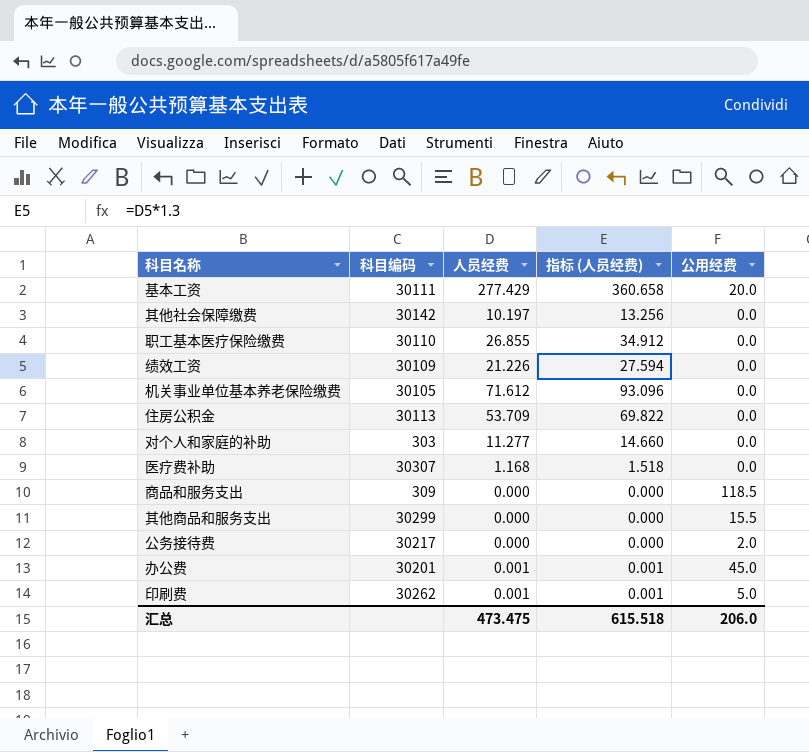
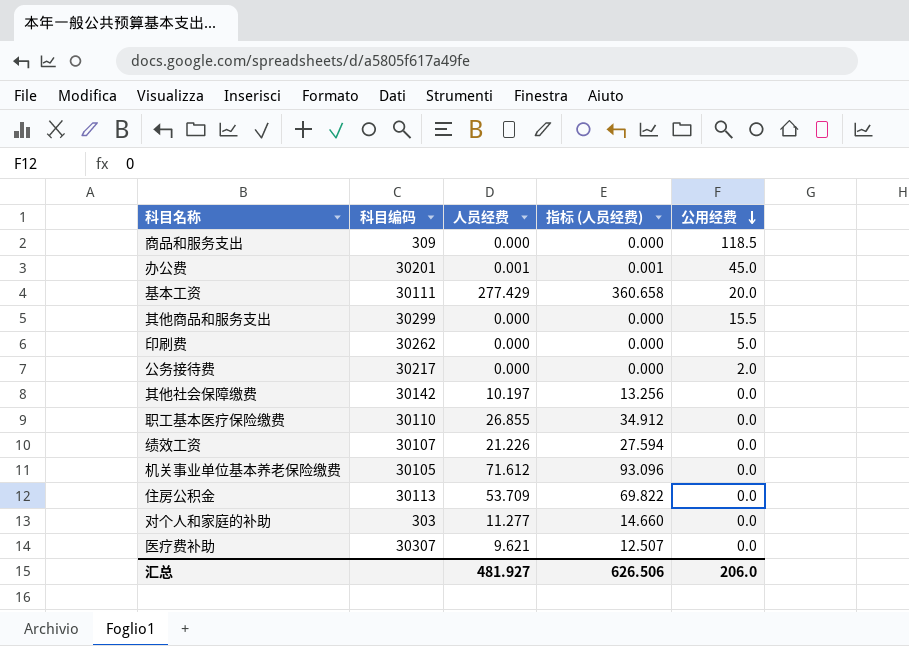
row order: none -> 公用经费 descending
印刷费 | 人员经费: 0.001 -> 0.000
印刷费 | 指标 (人员经费): 0.001 -> 0.000
绩效工资 | 科目编码: 30109 -> 30107
医疗费补助 | 人员经费: 1.168 -> 9.621
医疗费补助 | 指标 (人员经费): 1.518 -> 12.507
汇总 | 人员经费: 473.475 -> 481.927
汇总 | 指标 (人员经费): 615.518 -> 626.506

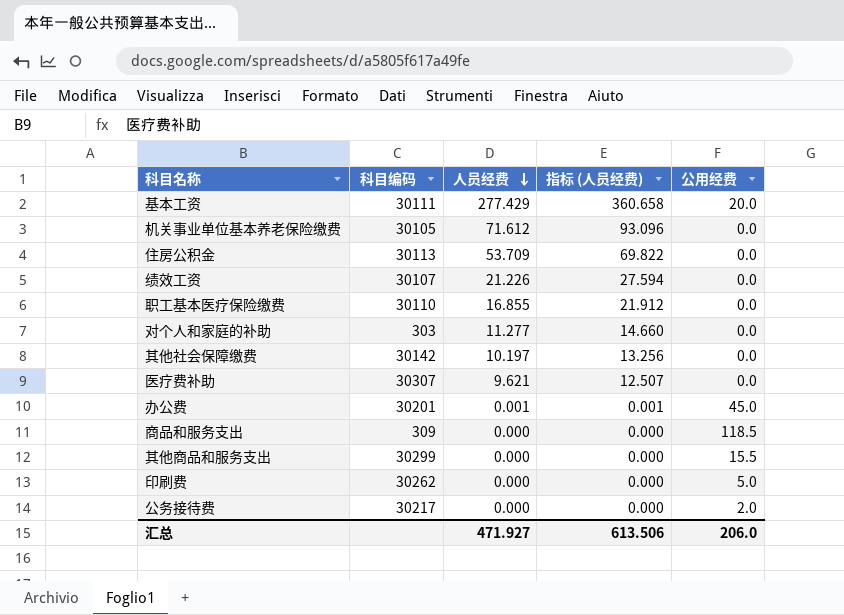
row order: 公用经费 descending -> 人员经费 descending
职工基本医疗保险缴费 | 人员经费: 26.855 -> 16.855
职工基本医疗保险缴费 | 指标 (人员经费): 34.912 -> 21.912
汇总 | 人员经费: 481.927 -> 471.927
汇总 | 指标 (人员经费): 626.506 -> 613.506

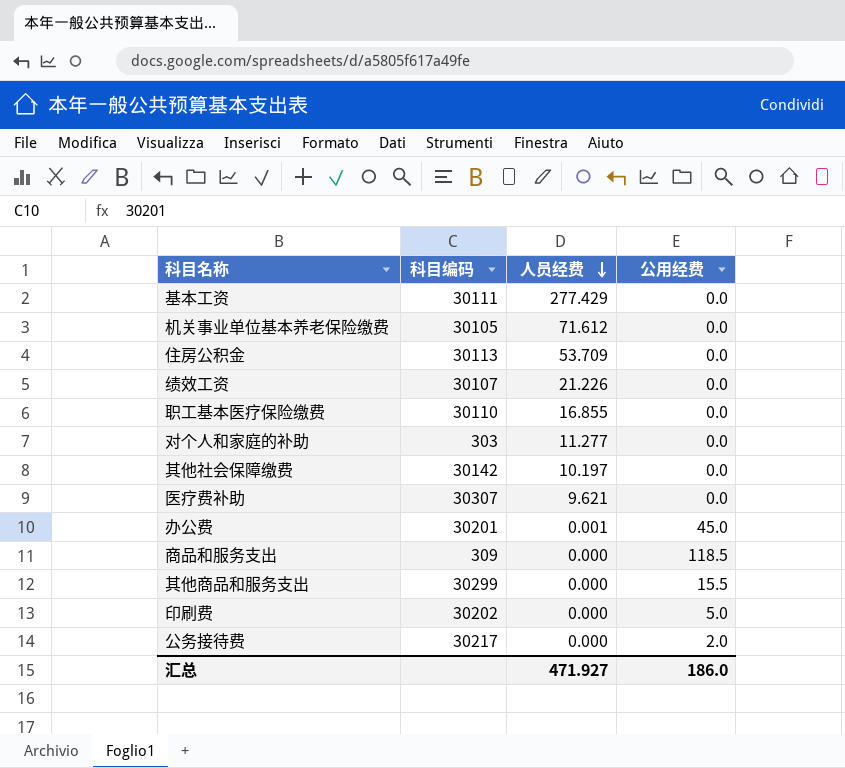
column 指标 (人员经费) | formula: [人员经费] * 1.3 -> none
基本工资 | 公用经费: 20.0 -> 0.0
印刷费 | 科目编码: 30262 -> 30202
汇总 | 公用经费: 206.0 -> 186.0

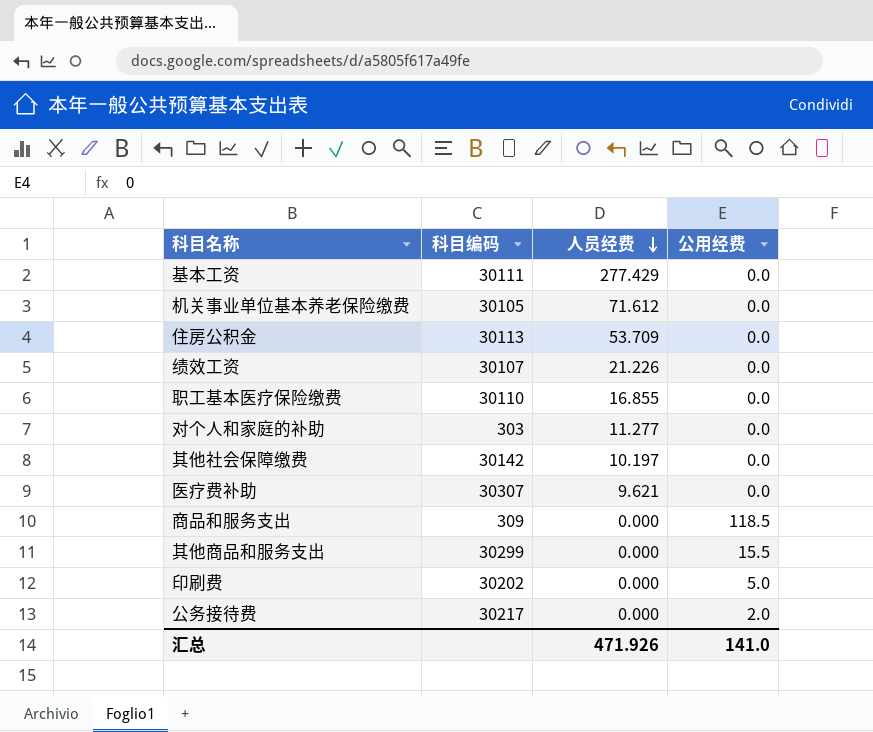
row 办公费: 30201 | 0.001 | 45.0 -> none
汇总 | 人员经费: 471.927 -> 471.926
汇总 | 公用经费: 186.0 -> 141.0

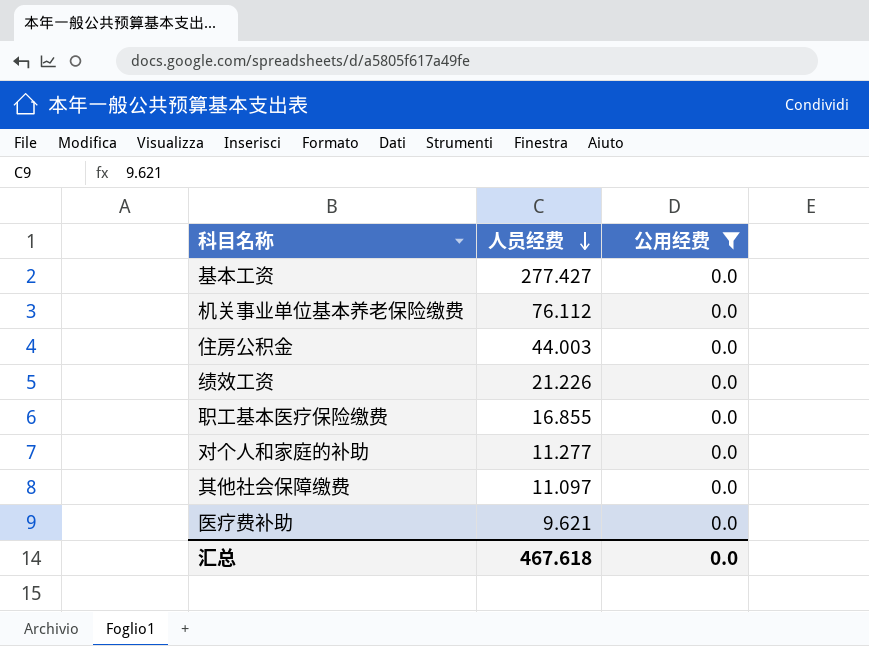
filter: none -> 公用经费 = 0.0
column 科目编码 | position: 2 -> none
基本工资 | 人员经费: 277.429 -> 277.427
机关事业单位基本养老保险缴费 | 人员经费: 71.612 -> 76.112
住房公积金 | 人员经费: 53.709 -> 44.003
其他社会保障缴费 | 人员经费: 10.197 -> 11.097
汇总 | 人员经费: 471.926 -> 467.618
汇总 | 公用经费: 141.0 -> 0.0

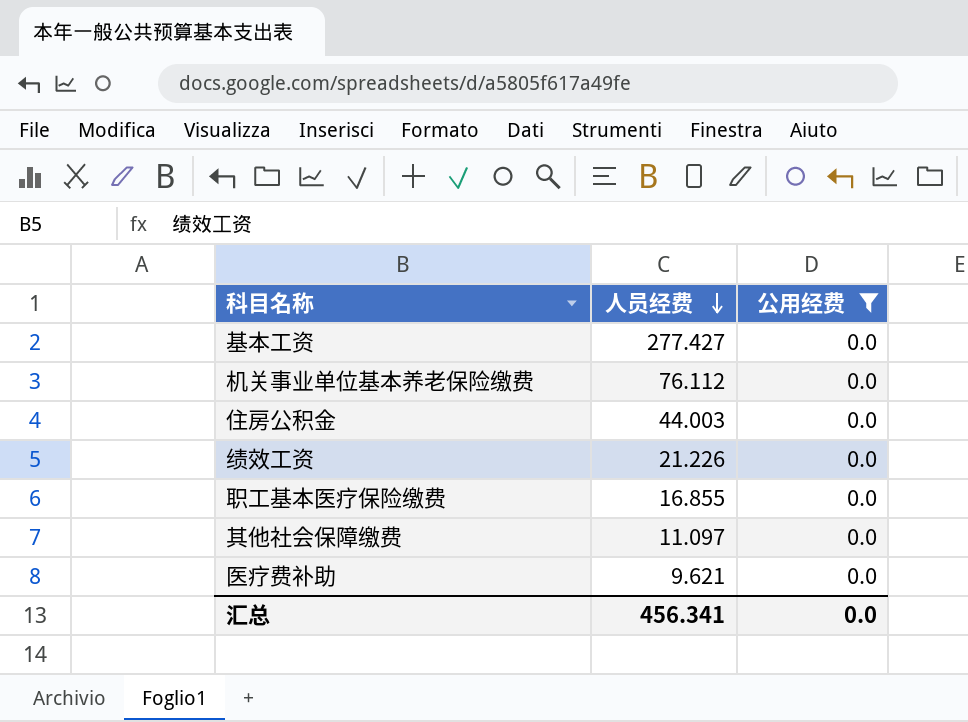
row 对个人和家庭的补助: 11.277 | 0.0 -> none
汇总 | 人员经费: 467.618 -> 456.341

